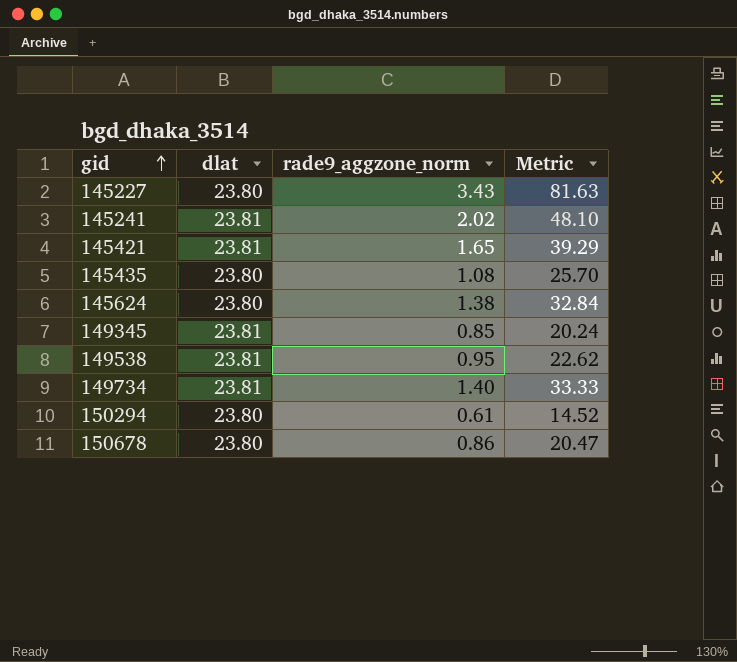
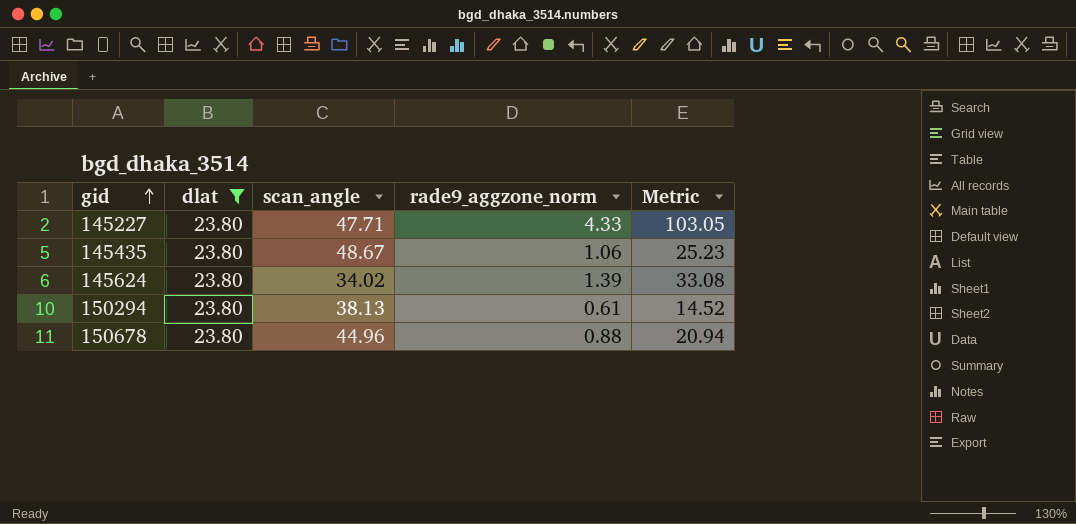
filter: none -> dlat = 23.80
column scan_angle | position: none -> 3
145227 | rade9_aggzone_norm: 3.43 -> 4.33
145227 | Metric: 81.63 -> 103.05
145435 | rade9_aggzone_norm: 1.08 -> 1.06
145435 | Metric: 25.70 -> 25.23
145624 | rade9_aggzone_norm: 1.38 -> 1.39
145624 | Metric: 32.84 -> 33.08
150678 | rade9_aggzone_norm: 0.86 -> 0.88
150678 | Metric: 20.47 -> 20.94

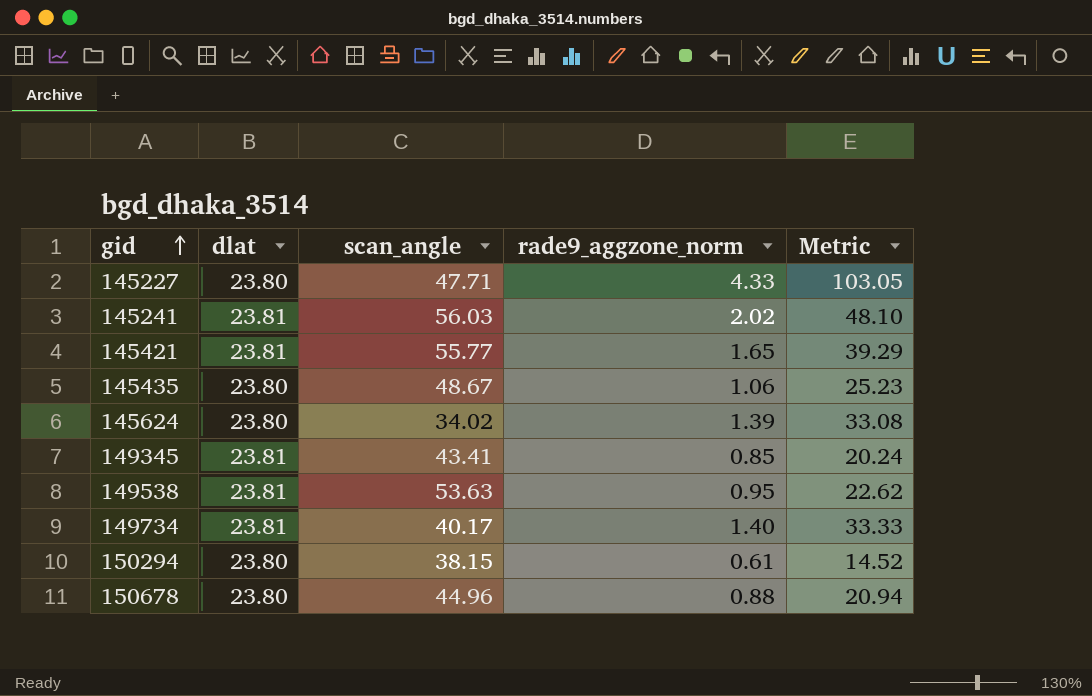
filter: dlat = 23.80 -> none
150294 | scan_angle: 38.13 -> 38.15

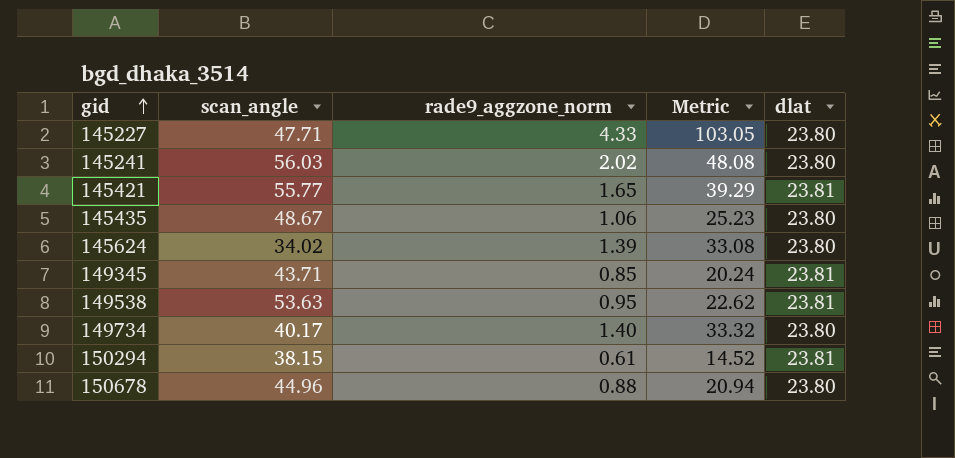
column dlat | position: 2 -> 5
145241 | Metric: 48.10 -> 48.08
145241 | dlat: 23.81 -> 23.80
149345 | scan_angle: 43.41 -> 43.71
149734 | Metric: 33.33 -> 33.32
149734 | dlat: 23.81 -> 23.80
150294 | dlat: 23.80 -> 23.81

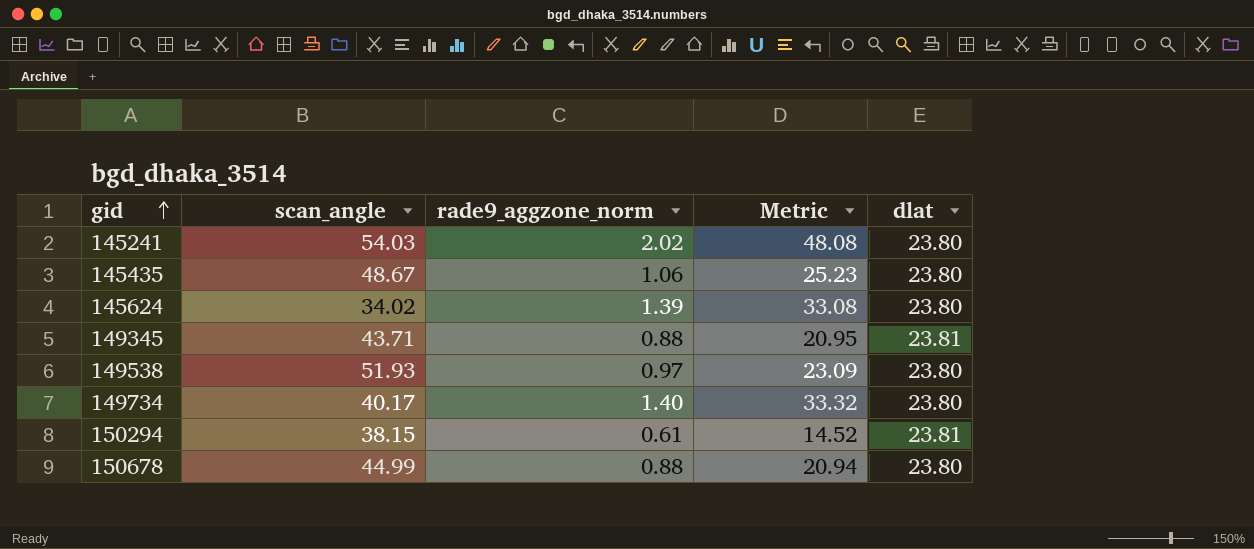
row 145227: 47.71 | 4.33 | 103.05 | 23.80 -> none
row 145421: 55.77 | 1.65 | 39.29 | 23.81 -> none
145241 | scan_angle: 56.03 -> 54.03
149345 | rade9_aggzone_norm: 0.85 -> 0.88
149345 | Metric: 20.24 -> 20.95
149538 | scan_angle: 53.63 -> 51.93
149538 | rade9_aggzone_norm: 0.95 -> 0.97
149538 | Metric: 22.62 -> 23.09
149538 | dlat: 23.81 -> 23.80
150678 | scan_angle: 44.96 -> 44.99

